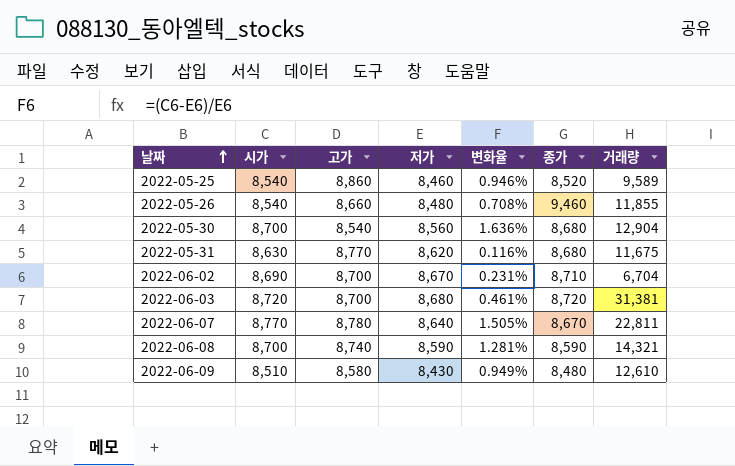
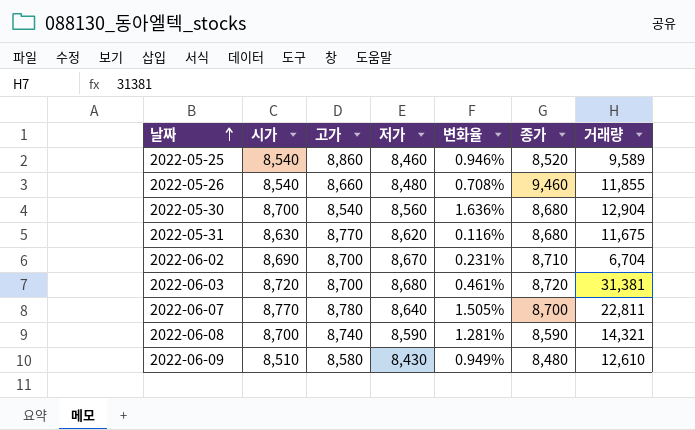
2022-06-07 | 종가: 8,670 -> 8,700

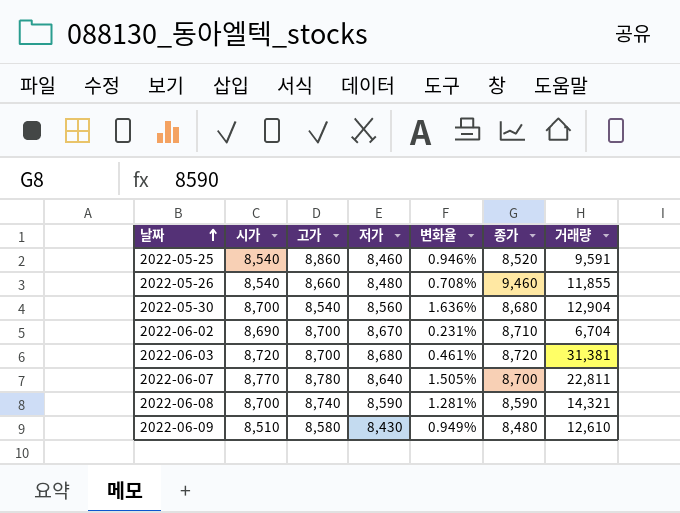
row 2022-05-31: 8,630 | 8,770 | 8,620 | 0.116% | 8,680 | 11,675 -> none
2022-05-25 | 거래량: 9,589 -> 9,591

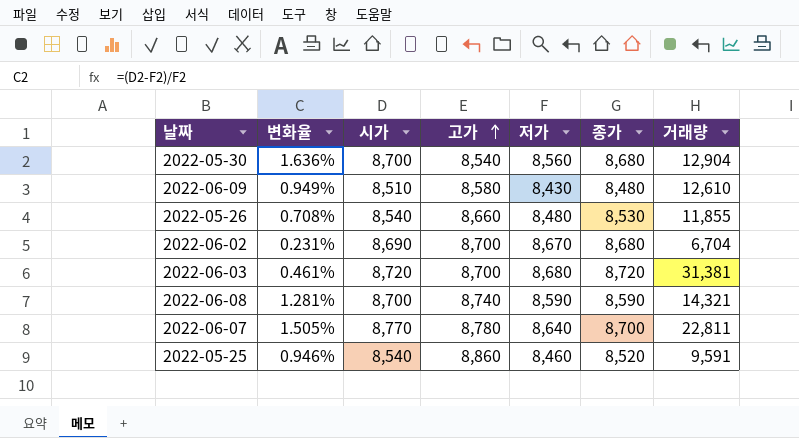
row order: 날짜 ascending -> 고가 ascending
column 변화율 | position: 5 -> 2
2022-05-26 | 종가: 9,460 -> 8,530
2022-06-02 | 종가: 8,710 -> 8,680

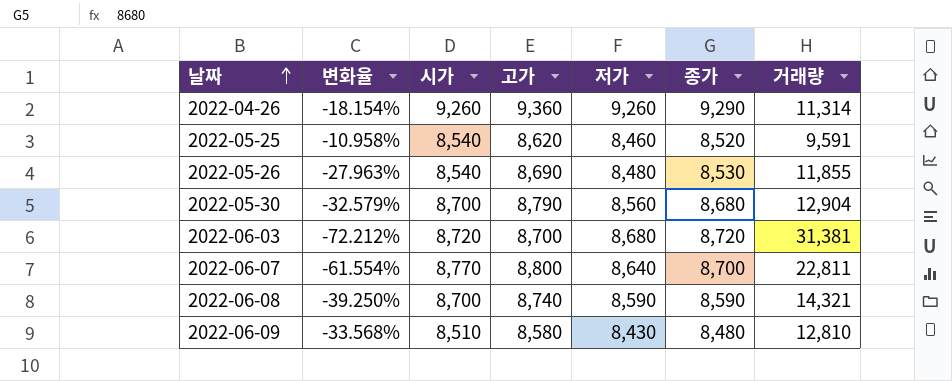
row order: 고가 ascending -> 날짜 ascending
column 변화율 | formula: ([시가] - [저가]) / [저가] -> ([시가] - [거래량]) / [거래량]
row 2022-06-02: 0.231% | 8,690 | 8,700 | 8,670 | 8,680 | 6,704 -> none
row 2022-04-26: none -> -18.154% | 9,260 | 9,360 | 9,260 | 9,290 | 11,314
2022-05-25 | 고가: 8,860 -> 8,620
2022-05-26 | 고가: 8,660 -> 8,690
2022-05-30 | 고가: 8,540 -> 8,790
2022-06-07 | 고가: 8,780 -> 8,800
2022-06-09 | 거래량: 12,610 -> 12,810

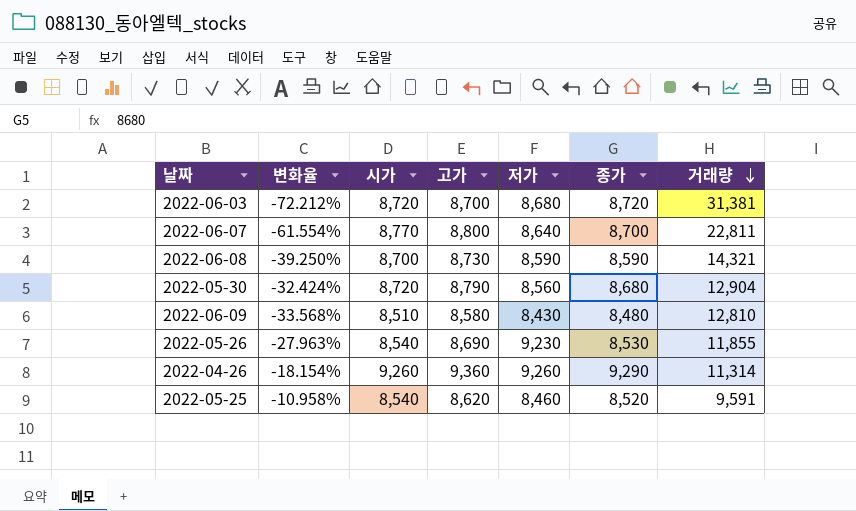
row order: 날짜 ascending -> 거래량 descending
2022-06-08 | 고가: 8,740 -> 8,730
2022-05-30 | 변화율: -32.579% -> -32.424%
2022-05-30 | 시가: 8,700 -> 8,720
2022-05-26 | 저가: 8,480 -> 9,230

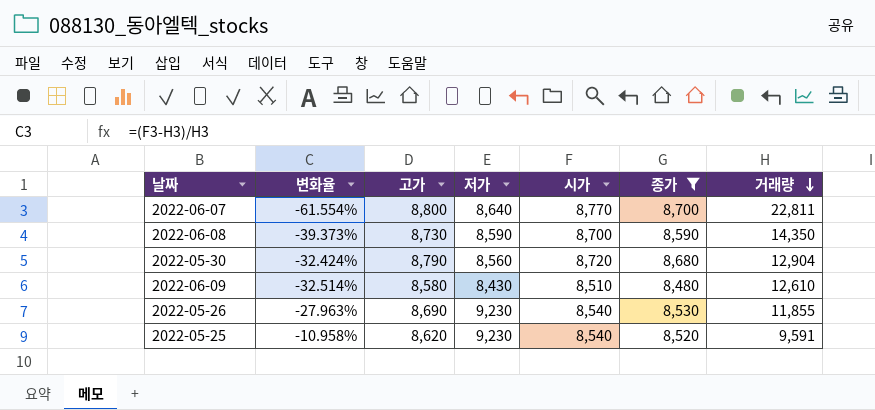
filter: none -> 종가 <= 8,700
column 시가 | position: 3 -> 5
2022-06-08 | 변화율: -39.250% -> -39.373%
2022-06-08 | 거래량: 14,321 -> 14,350
2022-06-09 | 변화율: -33.568% -> -32.514%
2022-06-09 | 거래량: 12,810 -> 12,610
2022-05-25 | 저가: 8,460 -> 9,230

